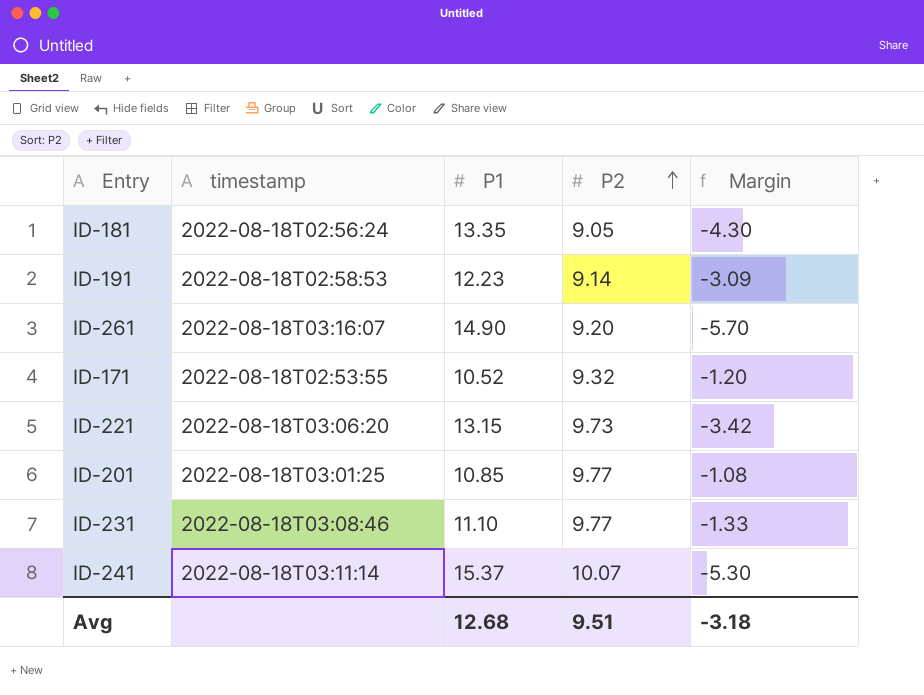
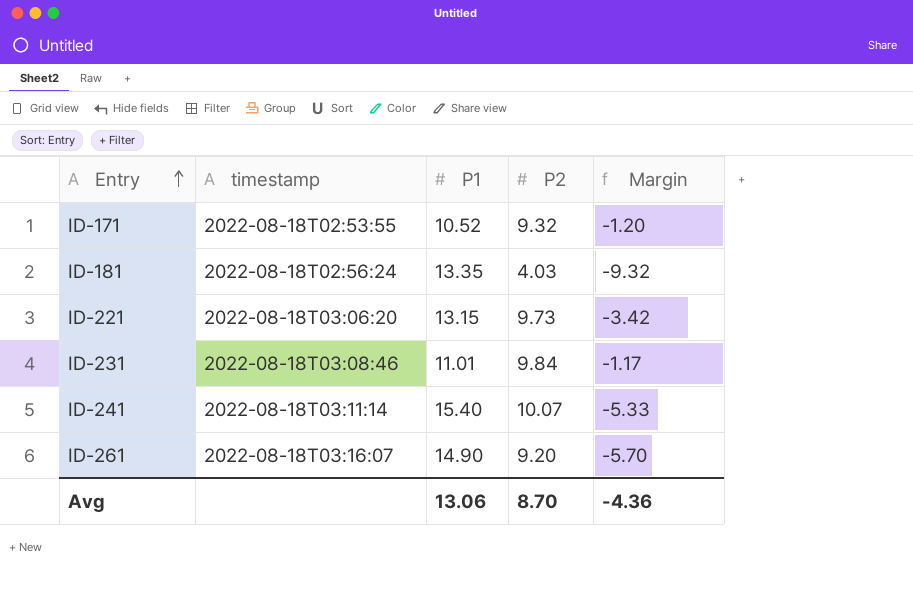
row order: P2 ascending -> Entry ascending
row ID-191: 2022-08-18T02:58:53 | 12.23 | 9.14 | -3.09 -> none
row ID-201: 2022-08-18T03:01:25 | 10.85 | 9.77 | -1.08 -> none
ID-181 | P2: 9.05 -> 4.03
ID-181 | Margin: -4.30 -> -9.32
ID-231 | P1: 11.10 -> 11.01
ID-231 | P2: 9.77 -> 9.84
ID-231 | Margin: -1.33 -> -1.17
ID-241 | P1: 15.37 -> 15.40
ID-241 | Margin: -5.30 -> -5.33
Avg | P1: 12.68 -> 13.06
Avg | P2: 9.51 -> 8.70
Avg | Margin: -3.18 -> -4.36

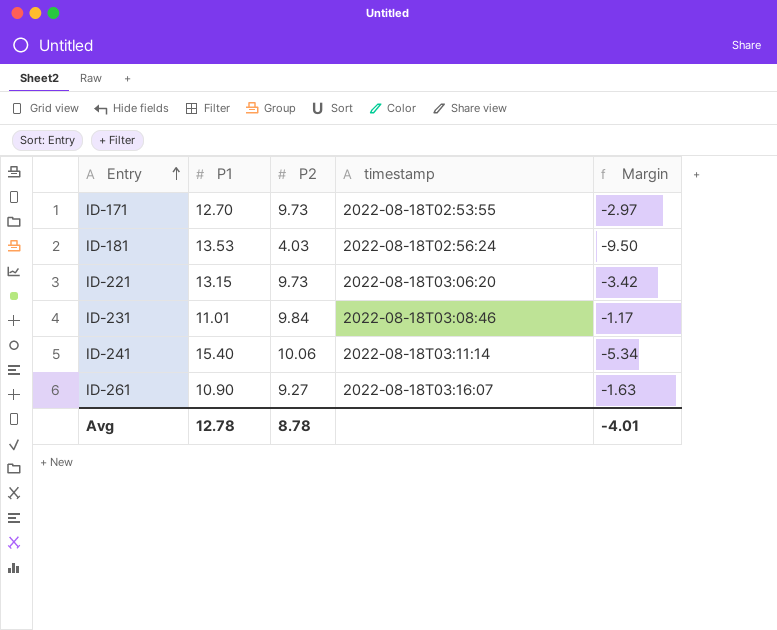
column timestamp | position: 2 -> 4
ID-171 | P1: 10.52 -> 12.70
ID-171 | P2: 9.32 -> 9.73
ID-171 | Margin: -1.20 -> -2.97
ID-181 | P1: 13.35 -> 13.53
ID-181 | Margin: -9.32 -> -9.50
ID-241 | P2: 10.07 -> 10.06
ID-241 | Margin: -5.33 -> -5.34
ID-261 | P1: 14.90 -> 10.90
ID-261 | P2: 9.20 -> 9.27
ID-261 | Margin: -5.70 -> -1.63
Avg | P1: 13.06 -> 12.78
Avg | P2: 8.70 -> 8.78
Avg | Margin: -4.36 -> -4.01

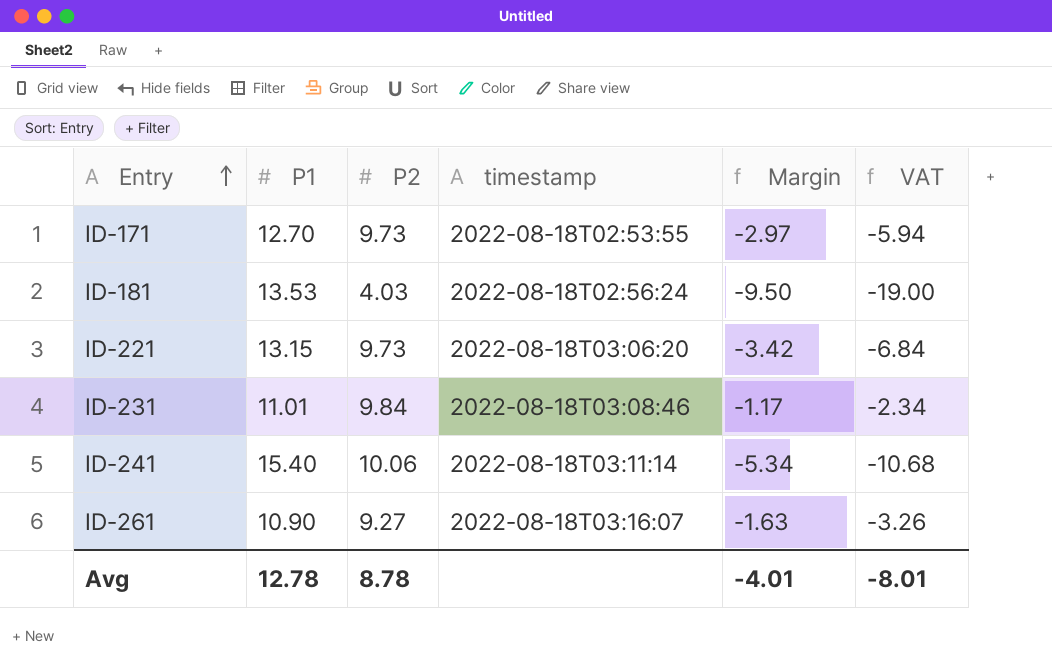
column VAT | formula: none -> [Margin] * 2

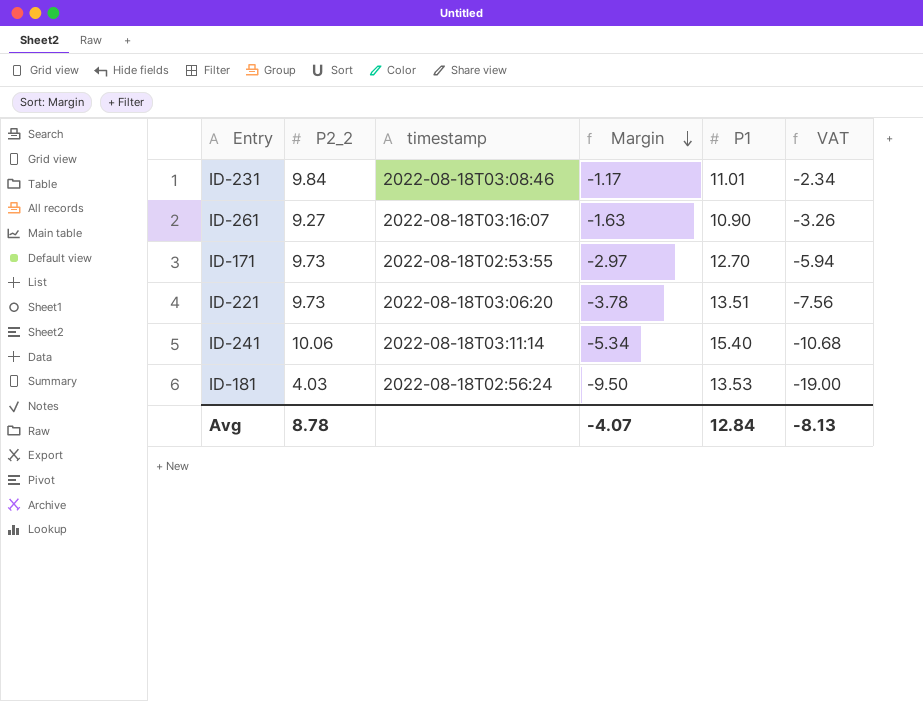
row order: Entry ascending -> Margin descending
column name: P2 -> P2_2
column P1 | position: 2 -> 5
ID-221 | Margin: -3.42 -> -3.78
ID-221 | P1: 13.15 -> 13.51
ID-221 | VAT: -6.84 -> -7.56
Avg | Margin: -4.01 -> -4.07
Avg | P1: 12.78 -> 12.84
Avg | VAT: -8.01 -> -8.13

